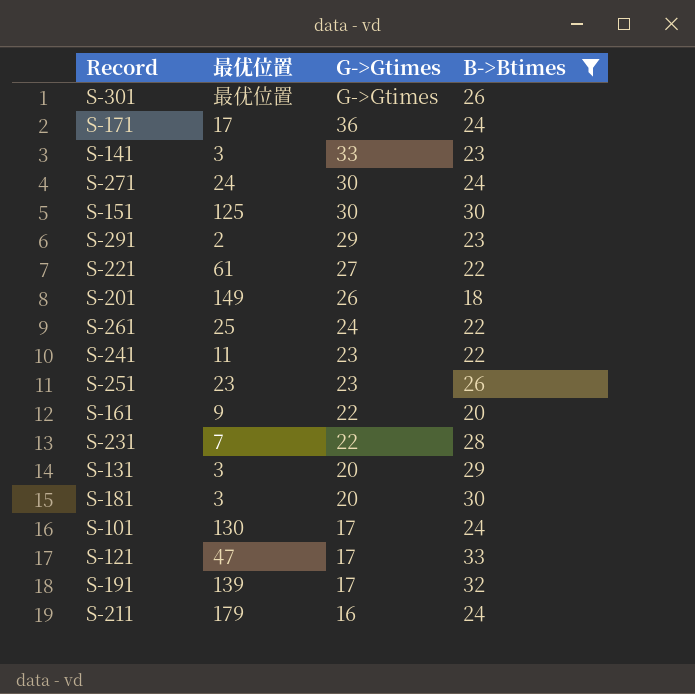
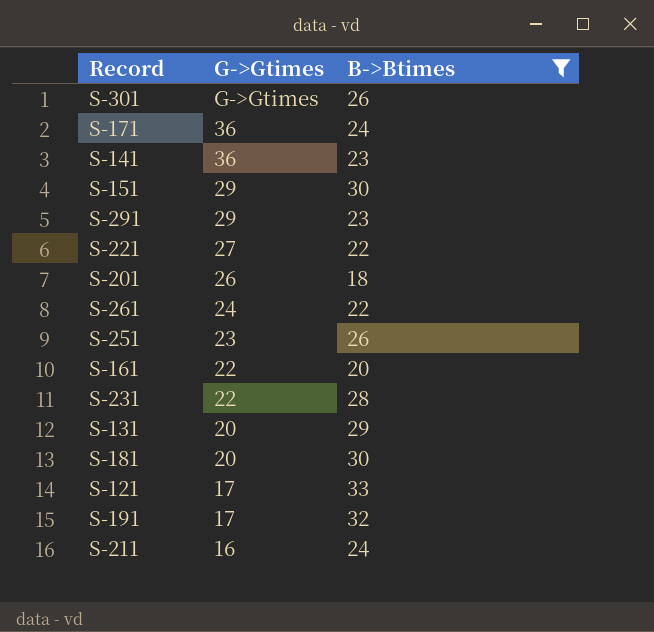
column 最优位置 | position: 2 -> none
row S-271: 24 | 30 | 24 -> none
row S-241: 11 | 23 | 22 -> none
row S-101: 130 | 17 | 24 -> none
S-141 | G->Gtimes: 33 -> 36
S-151 | G->Gtimes: 30 -> 29

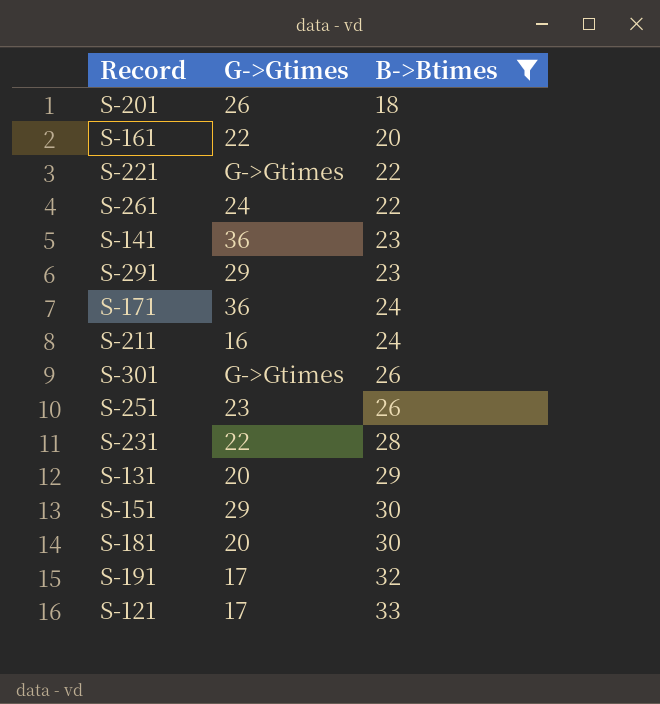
row order: G->Gtimes descending -> B->Btimes ascending
S-221 | G->Gtimes: 27 -> G->Gtimes

